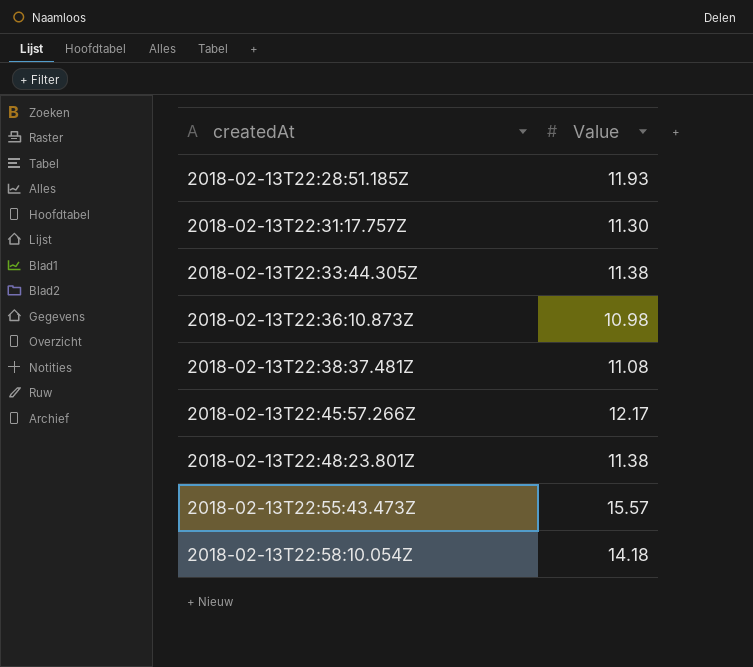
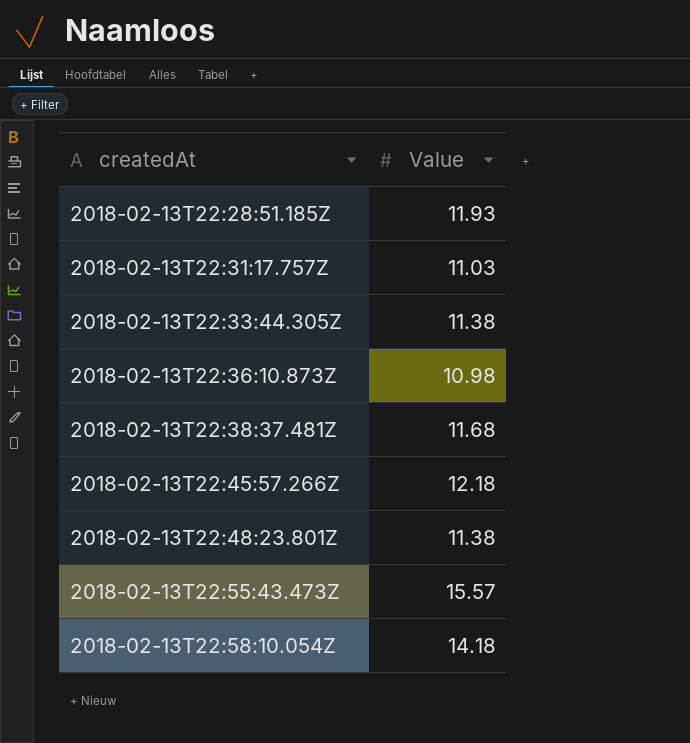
2018-02-13T22:31:17.757Z | Value: 11.30 -> 11.03
2018-02-13T22:38:37.481Z | Value: 11.08 -> 11.68
2018-02-13T22:45:57.266Z | Value: 12.17 -> 12.18

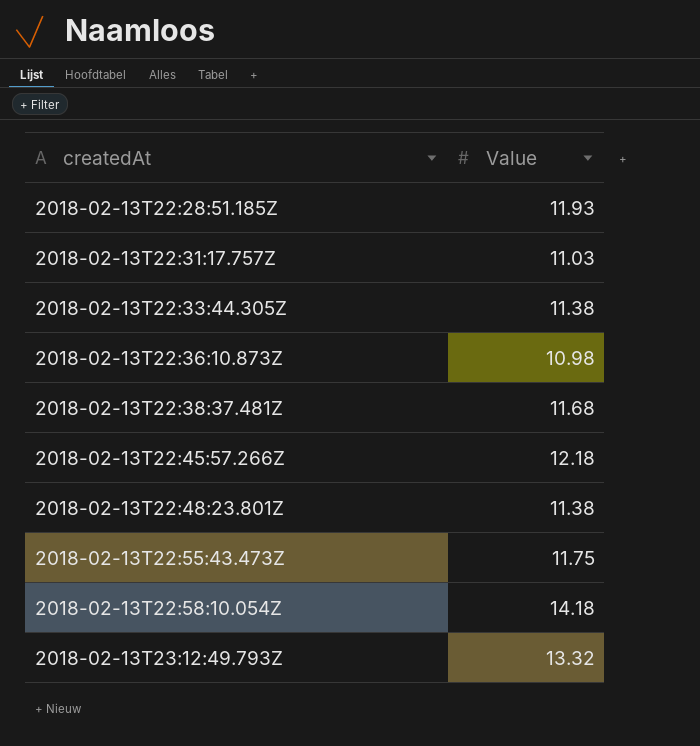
2018-02-13T22:55:43.473Z | Value: 15.57 -> 11.75
row 2018-02-13T23:12:49.793Z: none -> 13.32

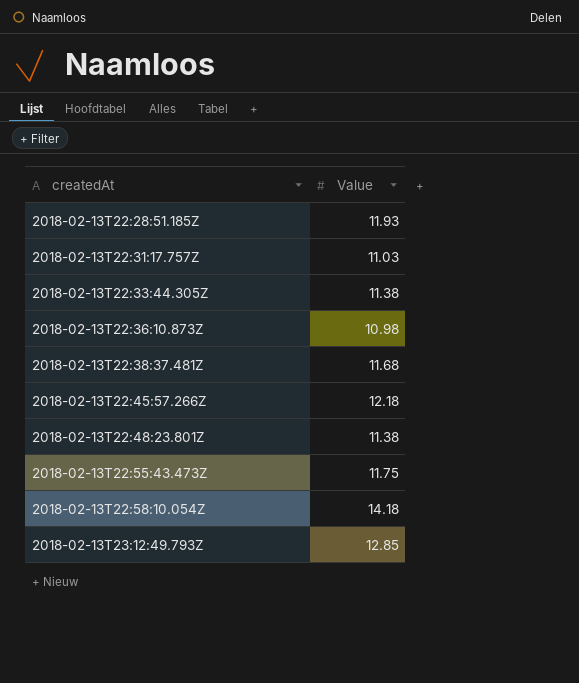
2018-02-13T23:12:49.793Z | Value: 13.32 -> 12.85

